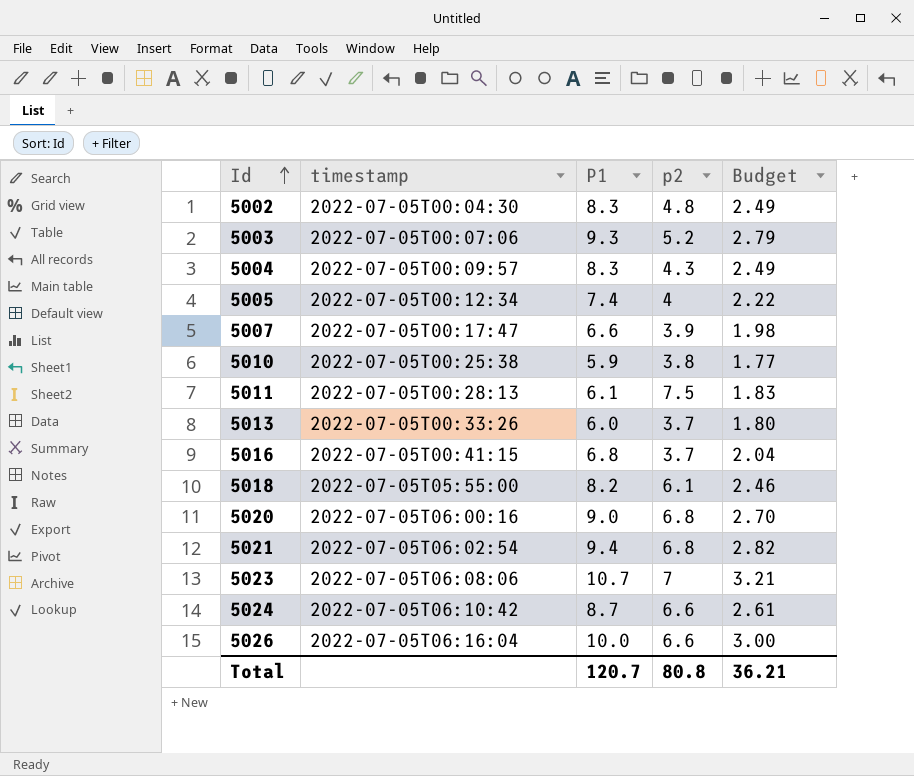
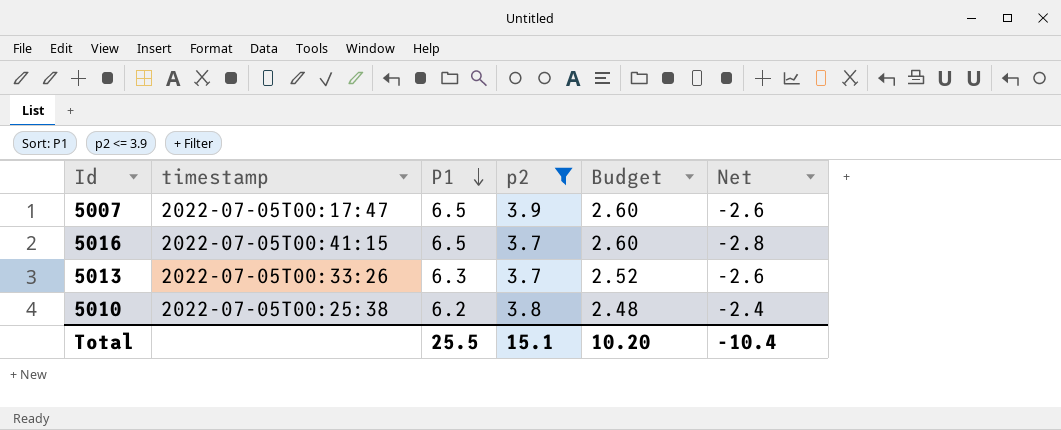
filter: none -> p2 <= 3.9
row order: Id ascending -> P1 descending
column Budget | formula: [P1] * 0.3 -> [P1] * 0.4
column Net | formula: none -> [p2] - [P1]
5007 | P1: 6.6 -> 6.5
5016 | P1: 6.8 -> 6.5
5013 | P1: 6.0 -> 6.3
5010 | P1: 5.9 -> 6.2
Total | P1: 120.7 -> 25.5
Total | p2: 80.8 -> 15.1
Total | Budget: 36.21 -> 10.20

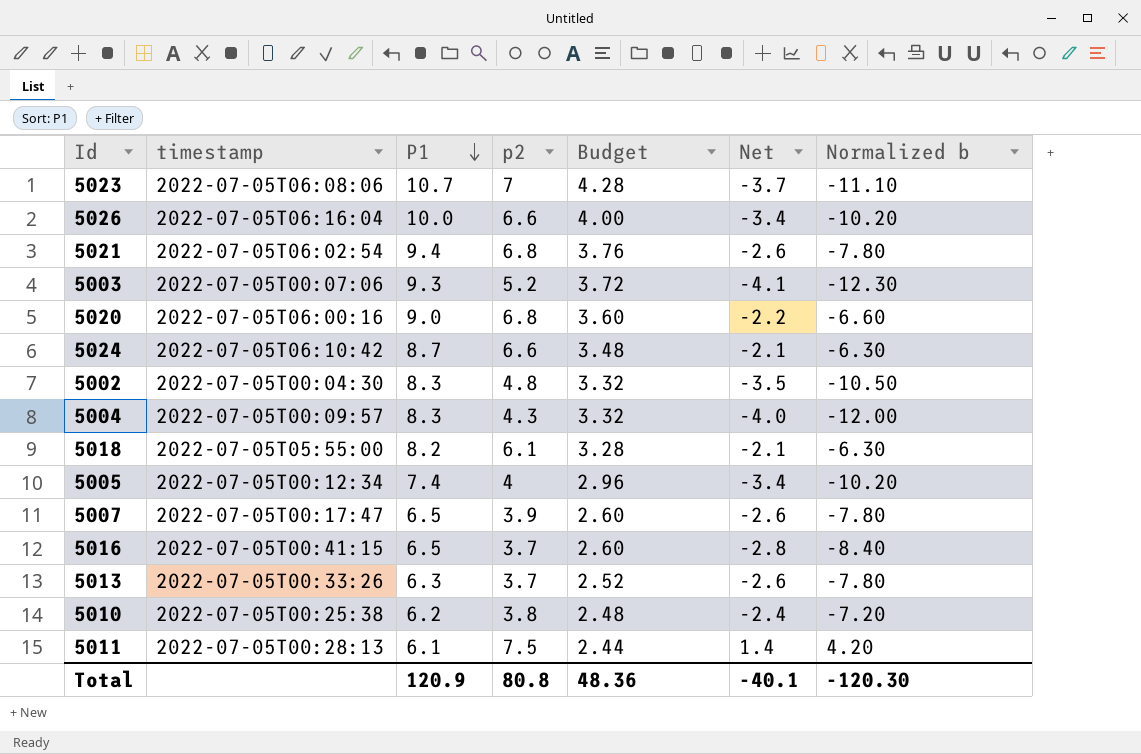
filter: p2 <= 3.9 -> none
column Normalized b | formula: none -> [Net] * 3
Total | P1: 25.5 -> 120.9
Total | p2: 15.1 -> 80.8
Total | Budget: 10.20 -> 48.36
Total | Net: -10.4 -> -40.1

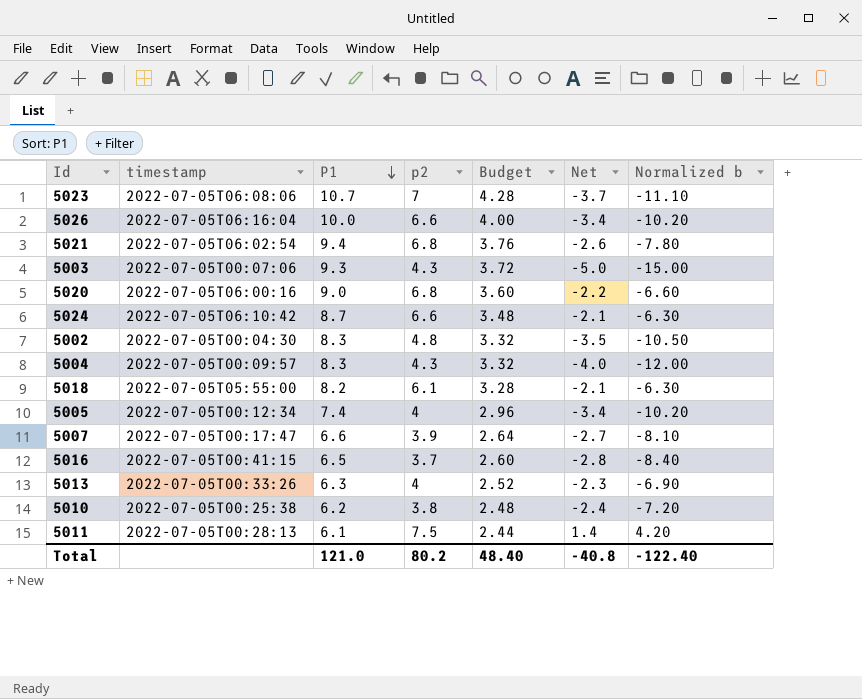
5003 | p2: 5.2 -> 4.3
5003 | Net: -4.1 -> -5.0
5003 | Normalized b: -12.30 -> -15.00
5007 | P1: 6.5 -> 6.6
5007 | Budget: 2.60 -> 2.64
5007 | Net: -2.6 -> -2.7
5007 | Normalized b: -7.80 -> -8.10
5013 | p2: 3.7 -> 4
5013 | Net: -2.6 -> -2.3
5013 | Normalized b: -7.80 -> -6.90
Total | P1: 120.9 -> 121.0
Total | p2: 80.8 -> 80.2
Total | Budget: 48.36 -> 48.40
Total | Net: -40.1 -> -40.8
Total | Normalized b: -120.30 -> -122.40

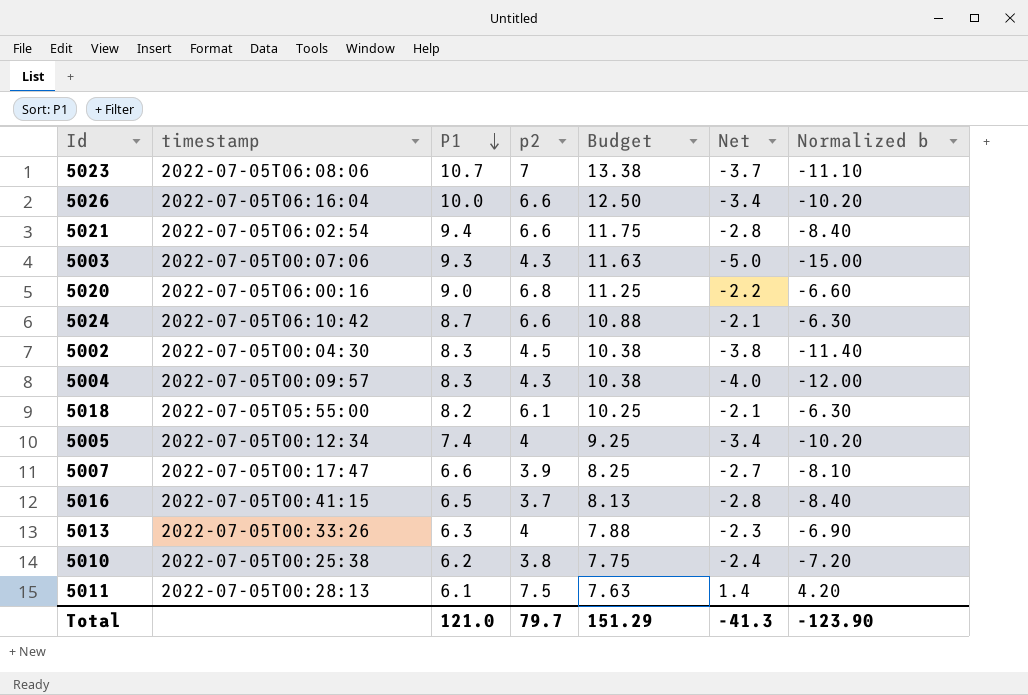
column Budget | formula: [P1] * 0.4 -> [P1] * 1.25
5021 | p2: 6.8 -> 6.6
5021 | Net: -2.6 -> -2.8
5021 | Normalized b: -7.80 -> -8.40
5002 | p2: 4.8 -> 4.5
5002 | Net: -3.5 -> -3.8
5002 | Normalized b: -10.50 -> -11.40
Total | p2: 80.2 -> 79.7
Total | Budget: 48.40 -> 151.29
Total | Net: -40.8 -> -41.3
Total | Normalized b: -122.40 -> -123.90

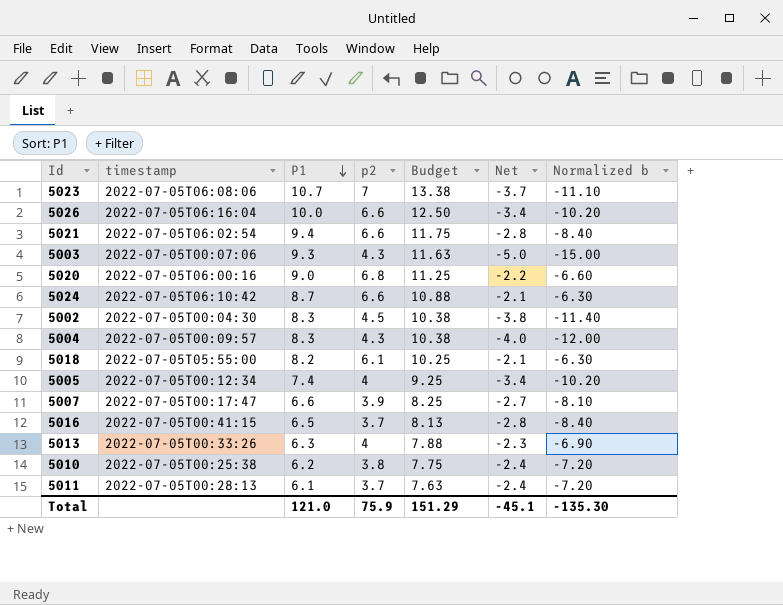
5011 | p2: 7.5 -> 3.7
5011 | Net: 1.4 -> -2.4
5011 | Normalized b: 4.20 -> -7.20
Total | p2: 79.7 -> 75.9
Total | Net: -41.3 -> -45.1
Total | Normalized b: -123.90 -> -135.30

